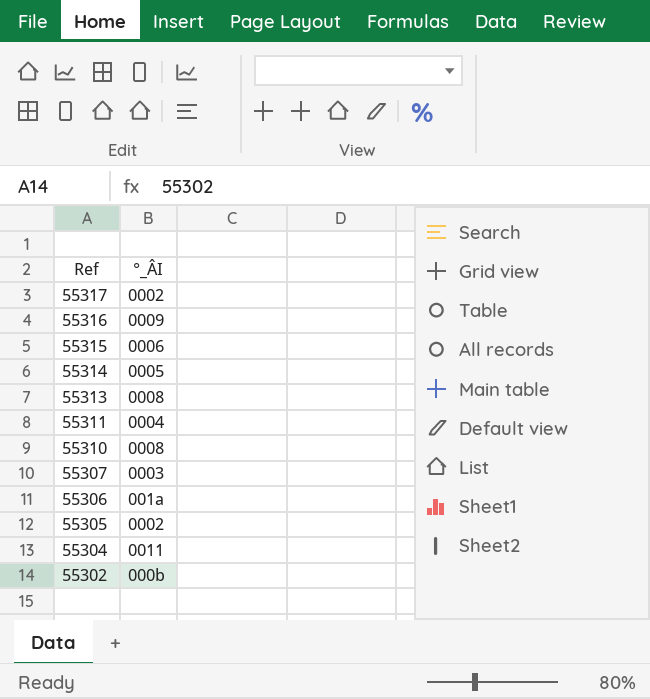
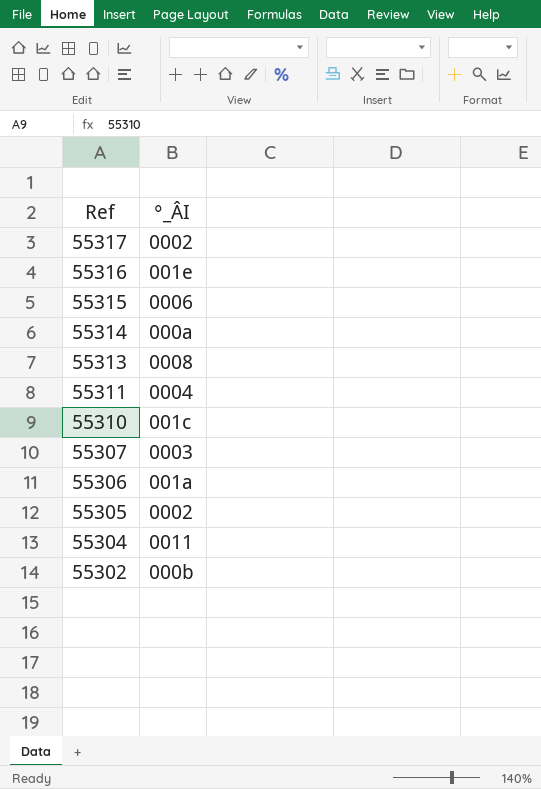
55316 | °_ÂI: 0009 -> 001e
55314 | °_ÂI: 0005 -> 000a
55310 | °_ÂI: 0008 -> 001c

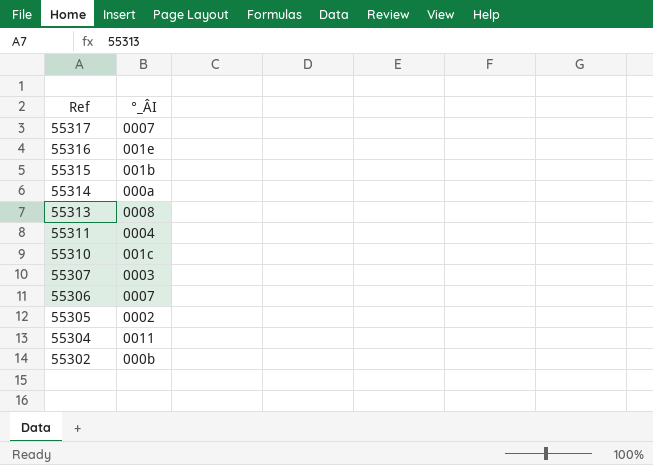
55317 | °_ÂI: 0002 -> 0007
55315 | °_ÂI: 0006 -> 001b
55306 | °_ÂI: 001a -> 0007

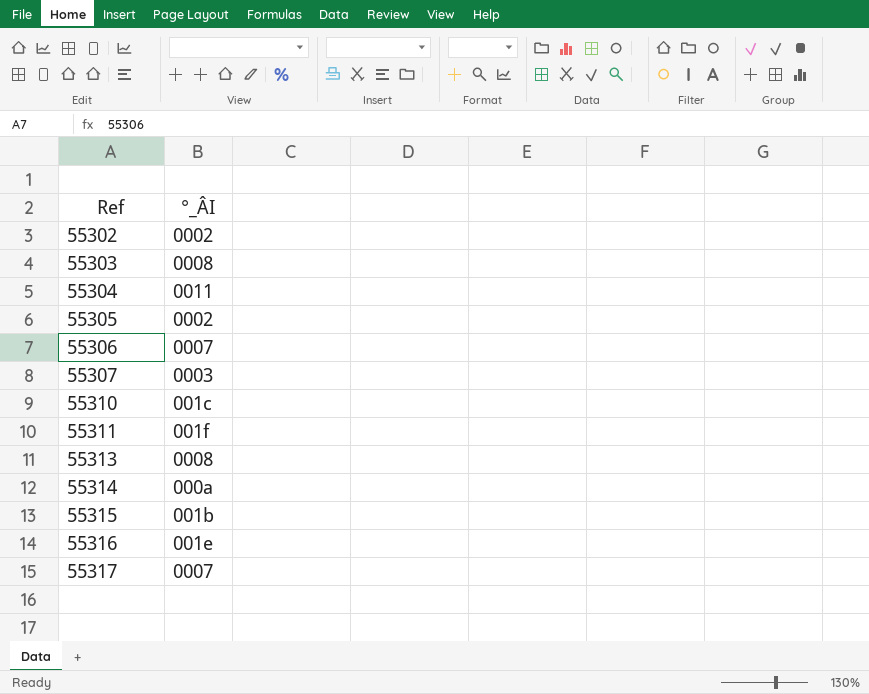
row order: Ref descending -> Ref ascending
55302 | °_ÂI: 000b -> 0002
row 55303: none -> 0008
55311 | °_ÂI: 0004 -> 001f

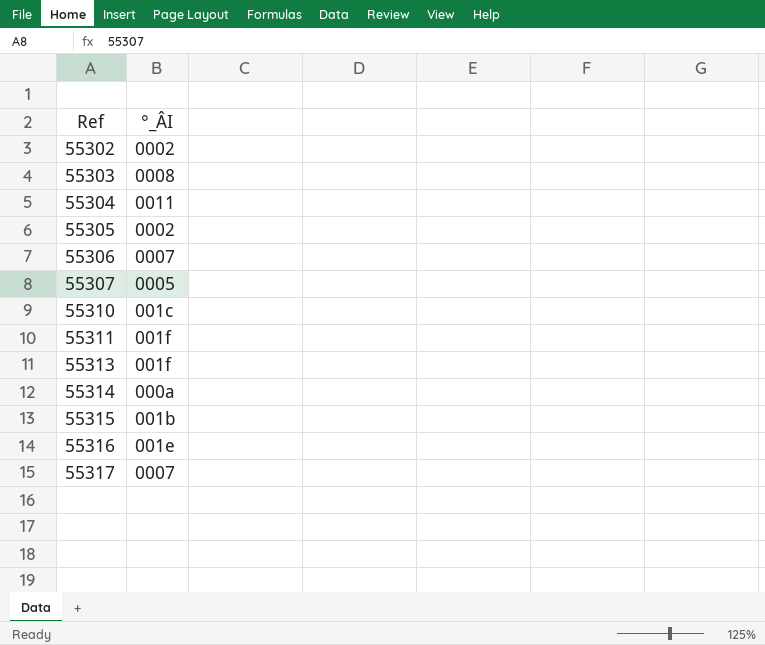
55307 | °_ÂI: 0003 -> 0005
55313 | °_ÂI: 0008 -> 001f

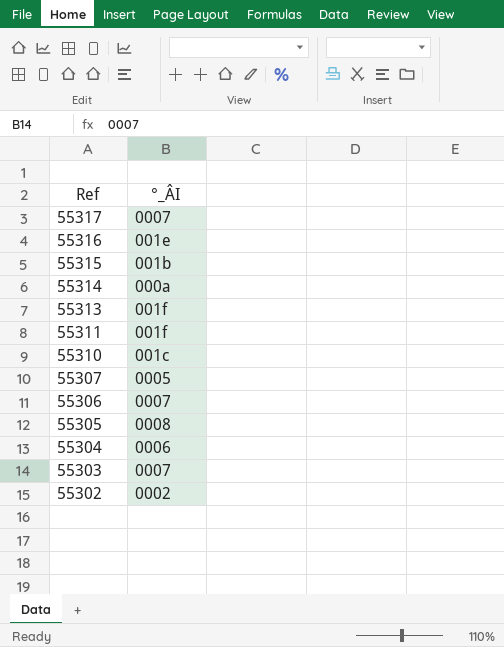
row order: Ref ascending -> Ref descending
55305 | °_ÂI: 0002 -> 0008
55304 | °_ÂI: 0011 -> 0006
55303 | °_ÂI: 0008 -> 0007

